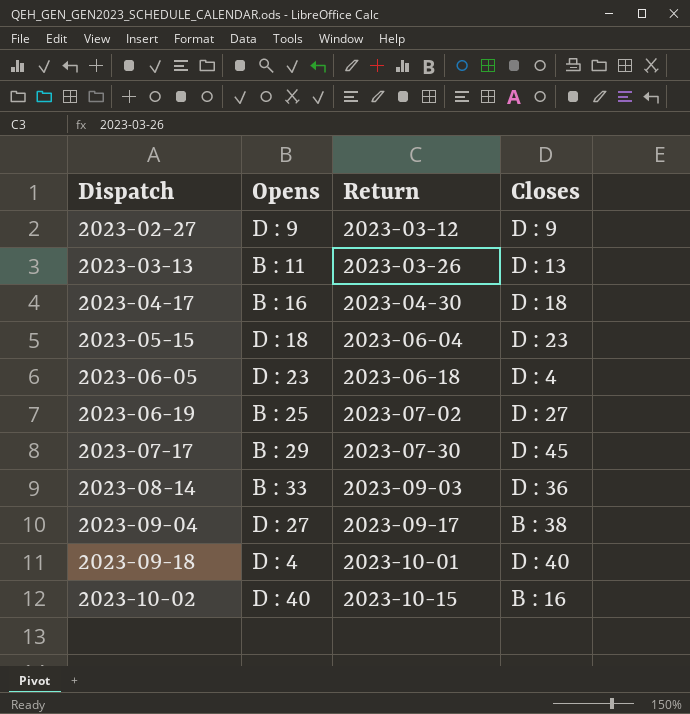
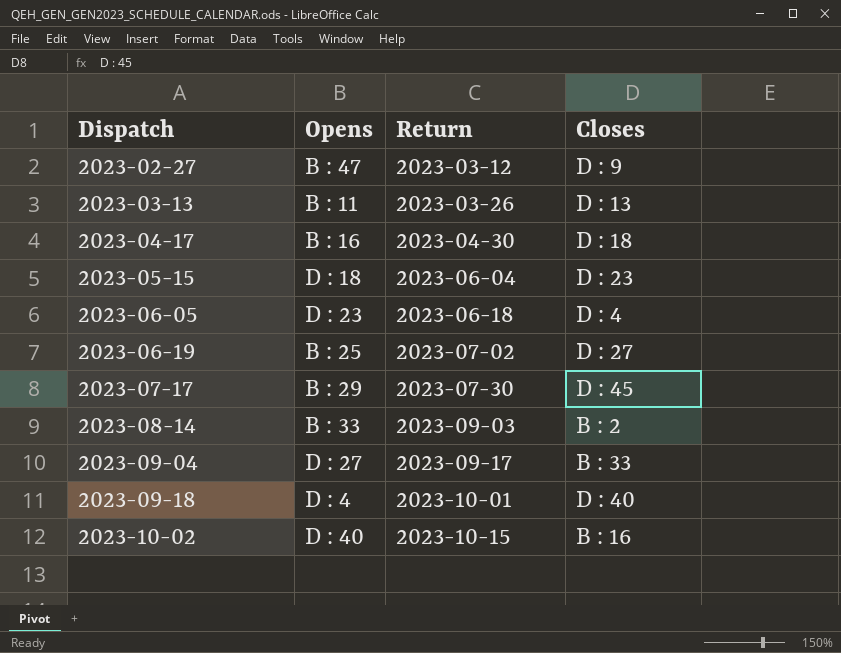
2023-02-27 | Opens: D : 9 -> B : 47
2023-08-14 | Closes: D : 36 -> B : 2
2023-09-04 | Closes: B : 38 -> B : 33

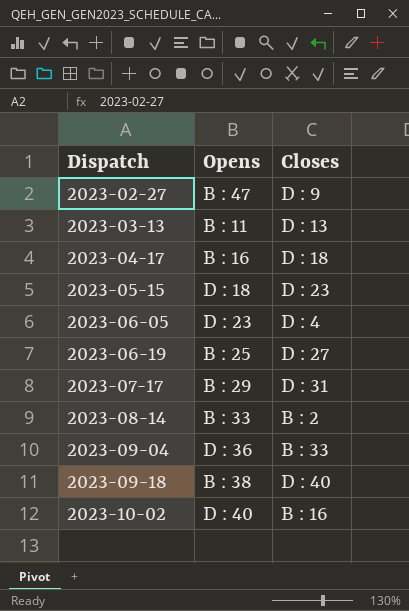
column Return | position: 3 -> none
2023-07-17 | Closes: D : 45 -> D : 31
2023-09-04 | Opens: D : 27 -> D : 36
2023-09-18 | Opens: D : 4 -> B : 38

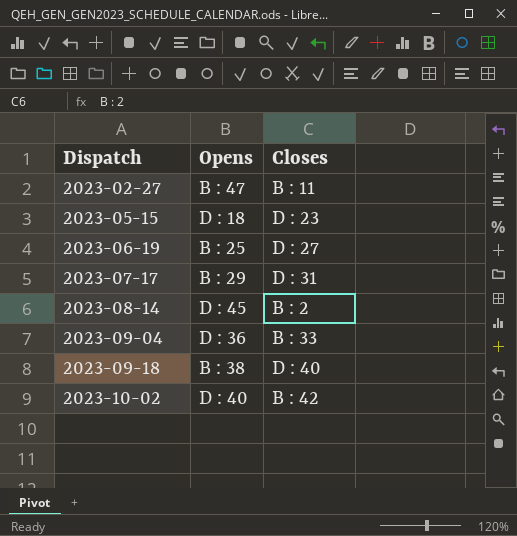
row 2023-03-13: B : 11 | D : 13 -> none
row 2023-04-17: B : 16 | D : 18 -> none
row 2023-06-05: D : 23 | D : 4 -> none
2023-02-27 | Closes: D : 9 -> B : 11
2023-08-14 | Opens: B : 33 -> D : 45
2023-10-02 | Closes: B : 16 -> B : 42

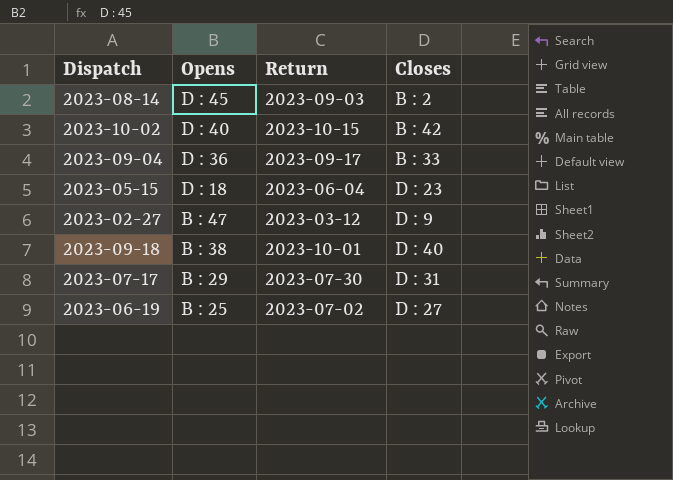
row order: Dispatch ascending -> Opens descending
column Return | position: none -> 3
2023-02-27 | Closes: B : 11 -> D : 9

